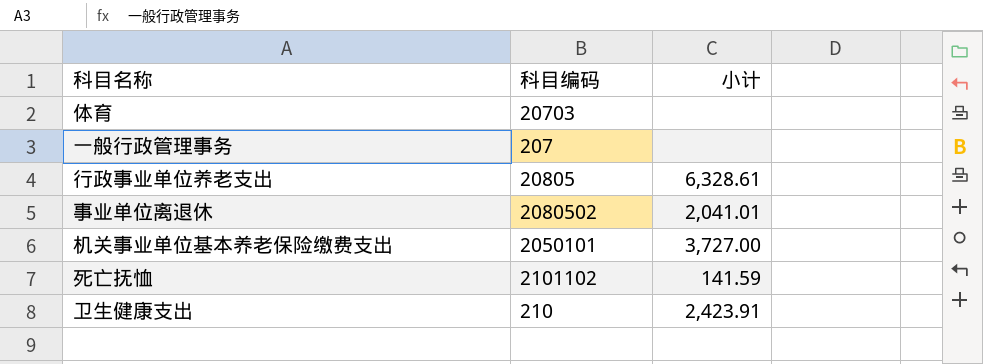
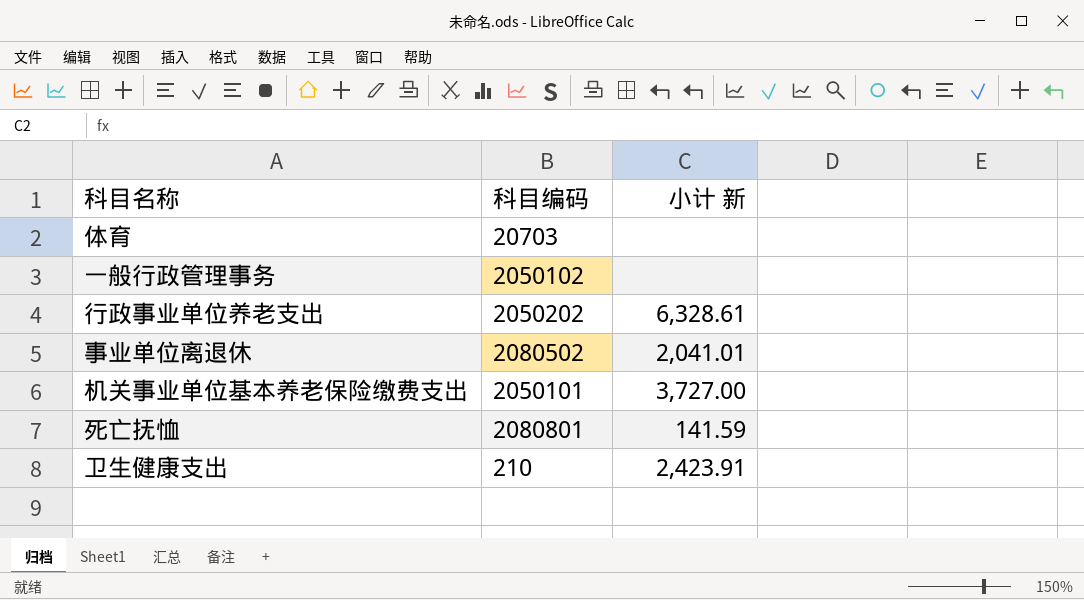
column name: 小计 -> 小计 新
一般行政管理事务 | 科目编码: 207 -> 2050102
行政事业单位养老支出 | 科目编码: 20805 -> 2050202
死亡抚恤 | 科目编码: 2101102 -> 2080801

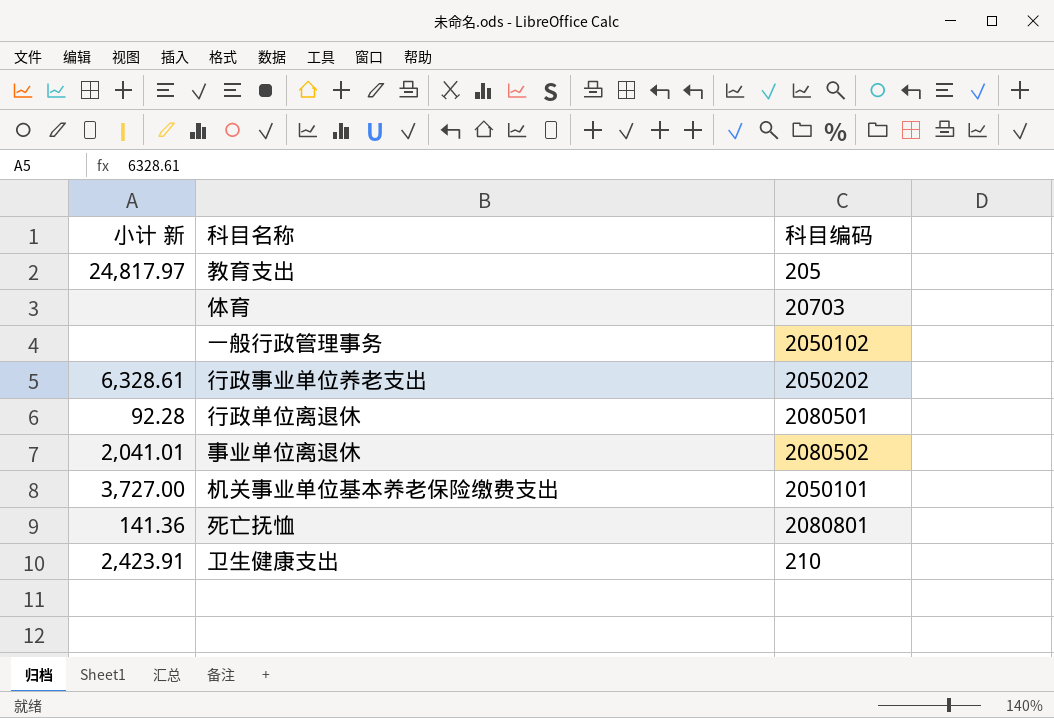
column 小计 新 | position: 3 -> 1
row 教育支出: none -> 24,817.97 | 205
row 行政单位离退休: none -> 92.28 | 2080501
死亡抚恤 | 小计 新: 141.59 -> 141.36

